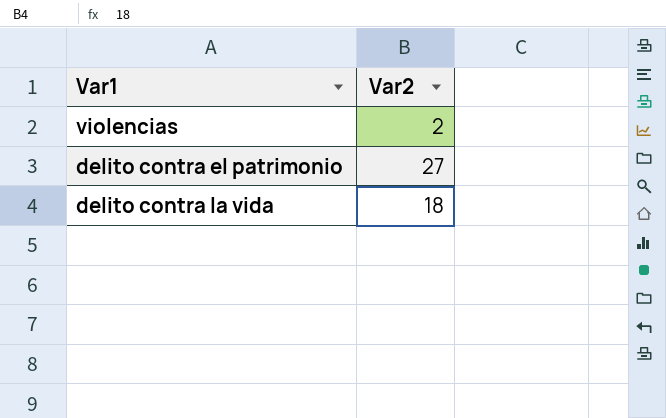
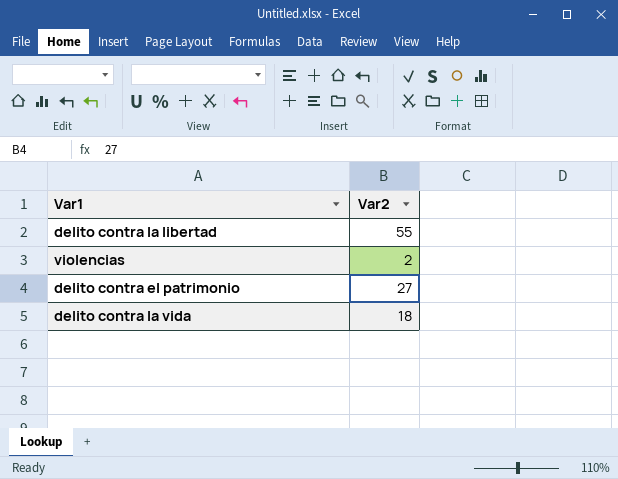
row delito contra la libertad: none -> 55

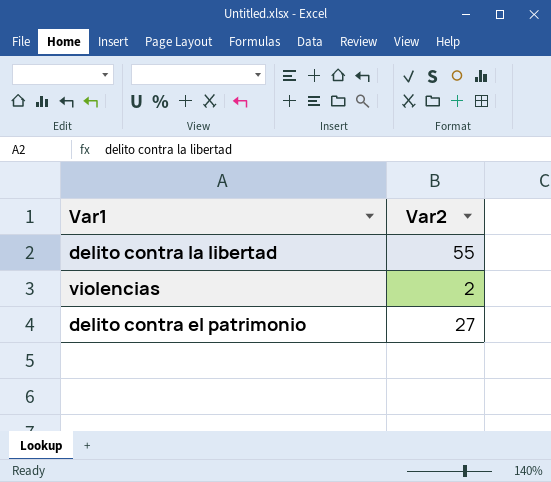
row delito contra la vida: 18 -> none

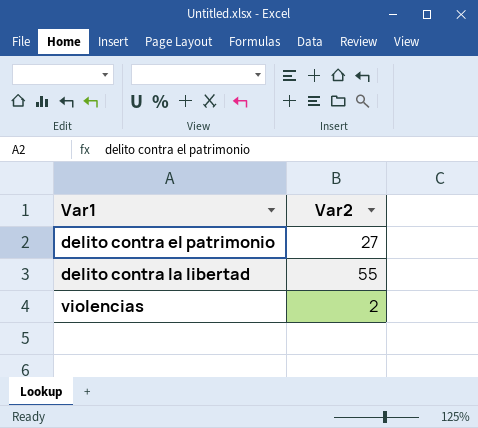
row order: none -> Var1 ascending

